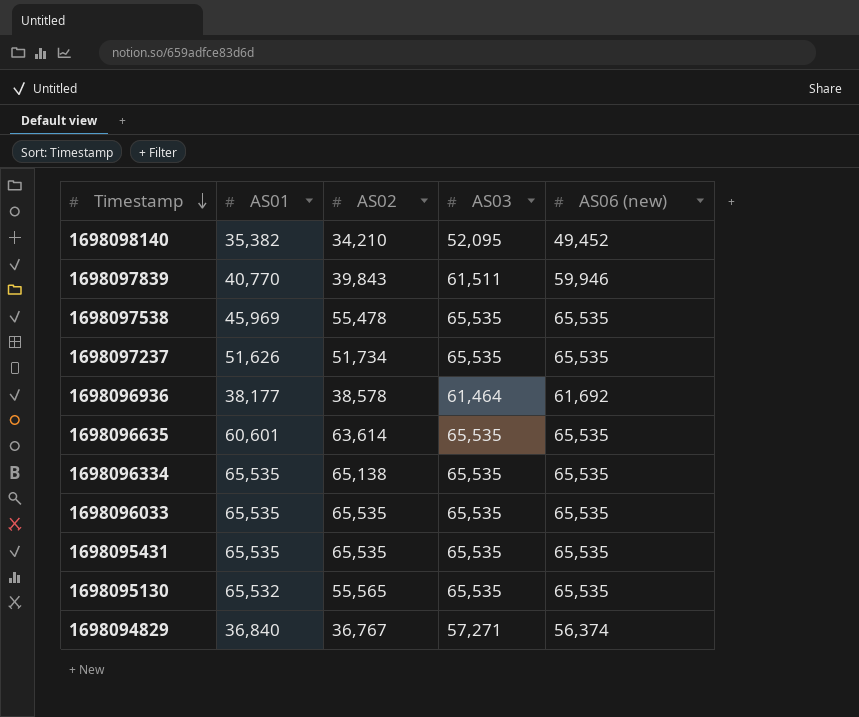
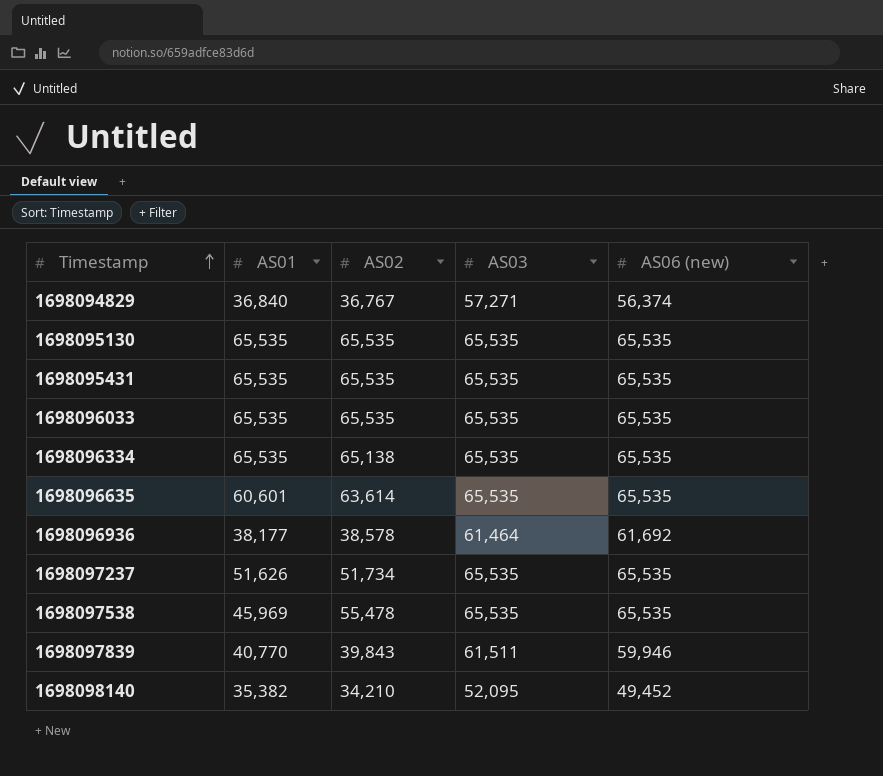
row order: Timestamp descending -> Timestamp ascending
1698095130 | AS01: 65,532 -> 65,535
1698095130 | AS02: 55,565 -> 65,535

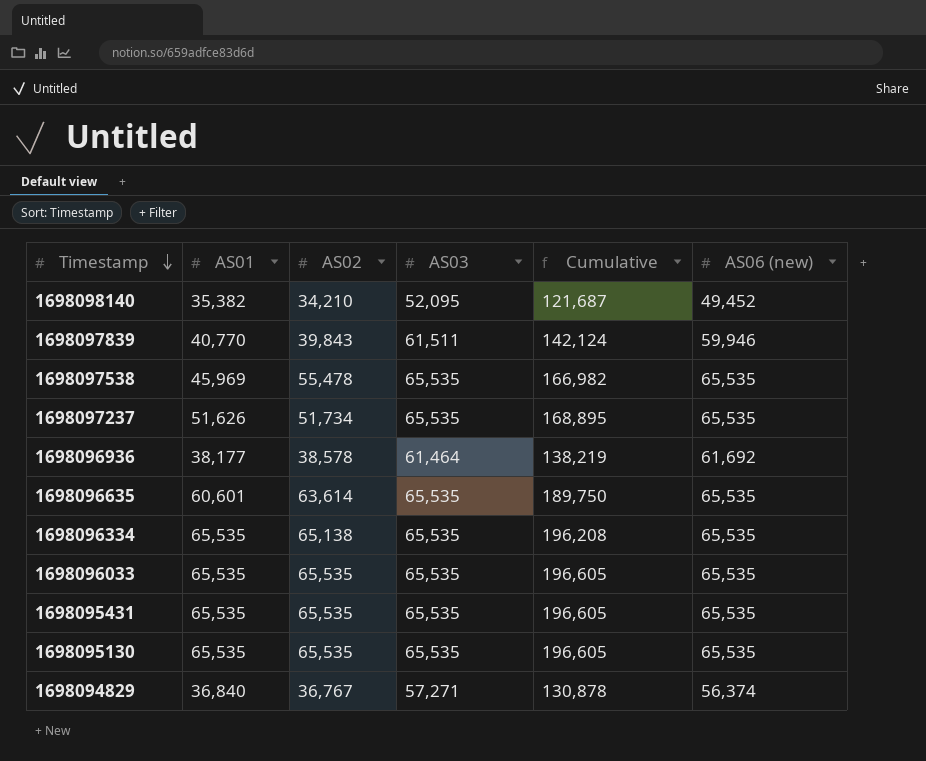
row order: Timestamp ascending -> Timestamp descending
column Cumulative | formula: none -> [AS01] + [AS02] + [AS03]

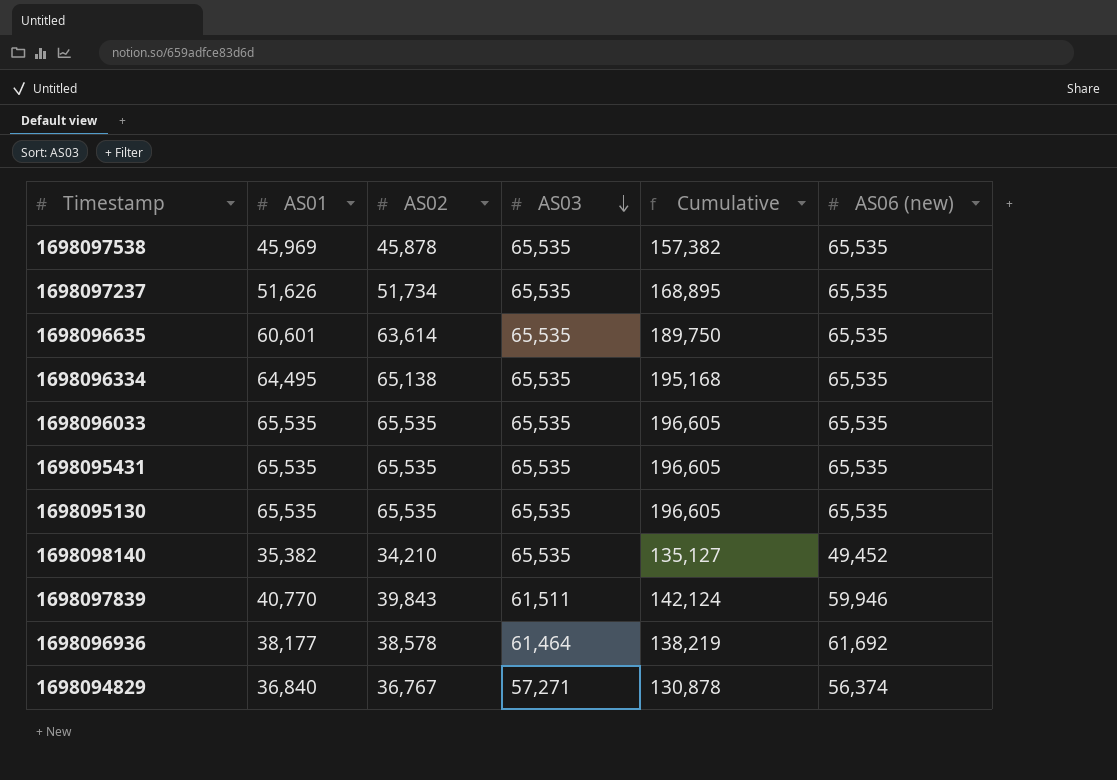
row order: Timestamp descending -> AS03 descending
1698097538 | AS02: 55,478 -> 45,878
1698097538 | Cumulative: 166,982 -> 157,382
1698096334 | AS01: 65,535 -> 64,495
1698096334 | Cumulative: 196,208 -> 195,168
1698098140 | AS03: 52,095 -> 65,535
1698098140 | Cumulative: 121,687 -> 135,127

